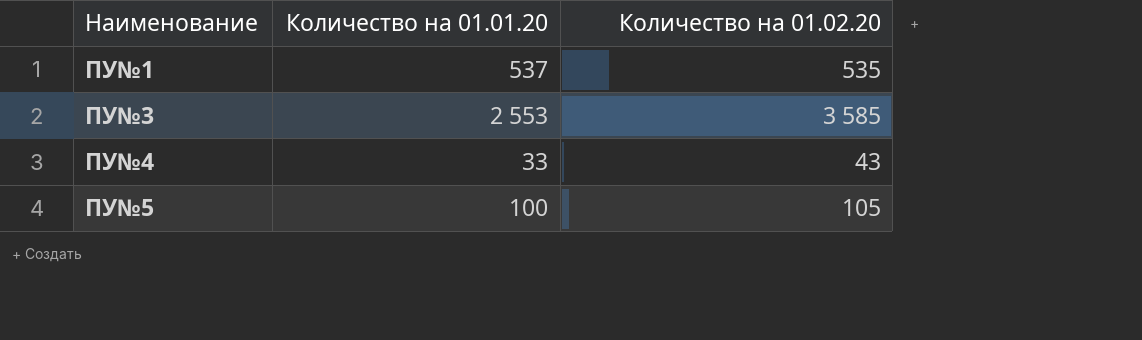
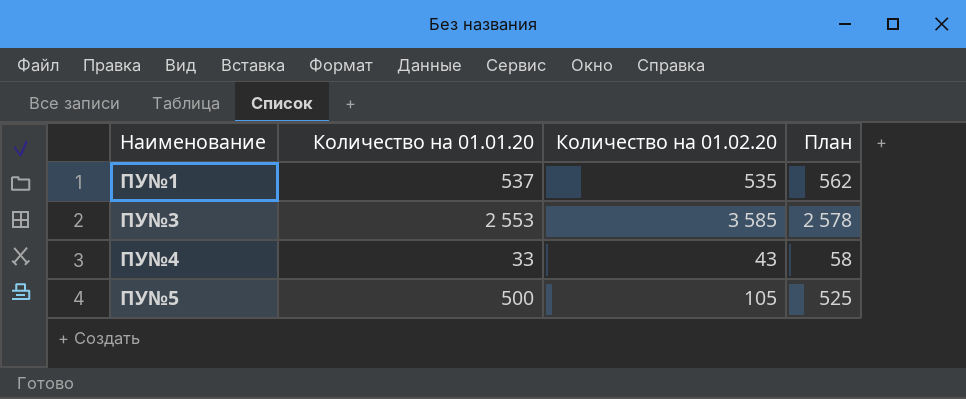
column План | formula: none -> [Количество на 01.01.20] + 25
ПУ№5 | Количество на 01.01.20: 100 -> 500

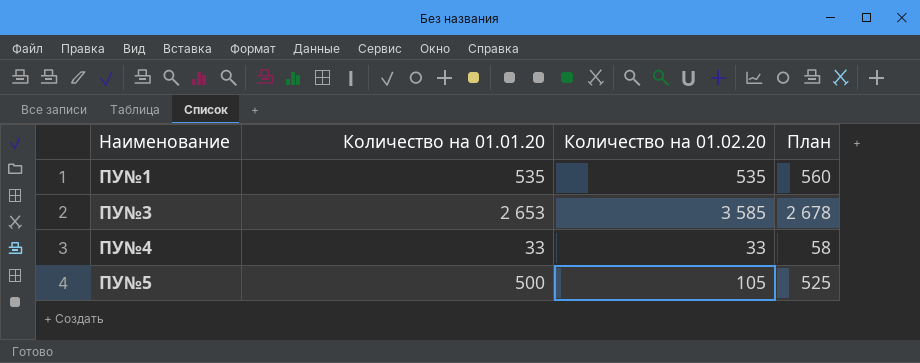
ПУ№1 | Количество на 01.01.20: 537 -> 535
ПУ№1 | План: 562 -> 560
ПУ№3 | Количество на 01.01.20: 2 553 -> 2 653
ПУ№3 | План: 2 578 -> 2 678
ПУ№4 | Количество на 01.02.20: 43 -> 33

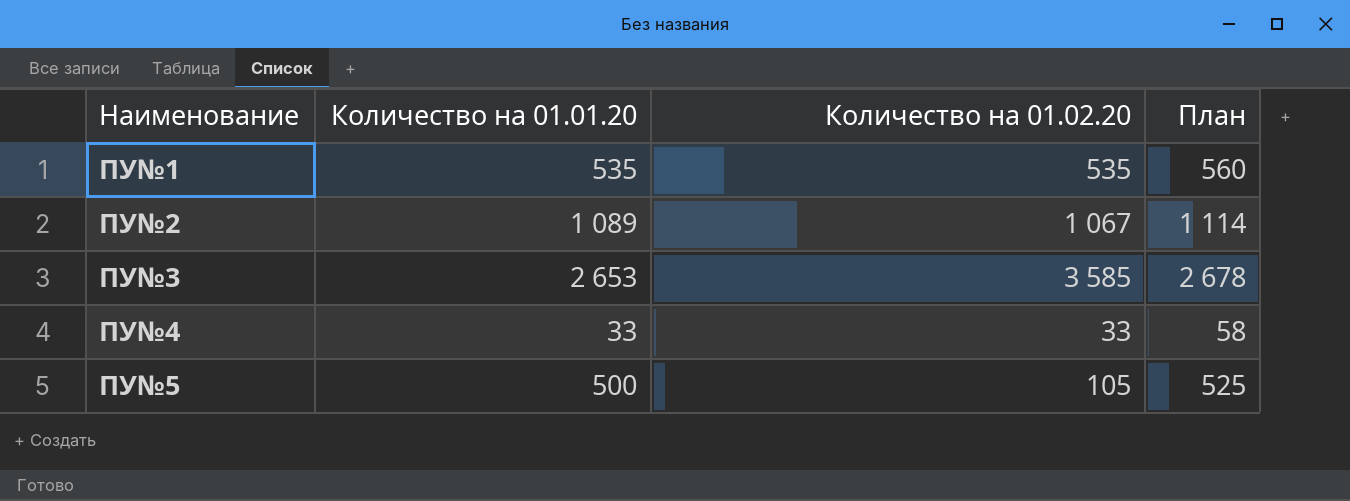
row ПУ№2: none -> 1 089 | 1 067 | 1 114

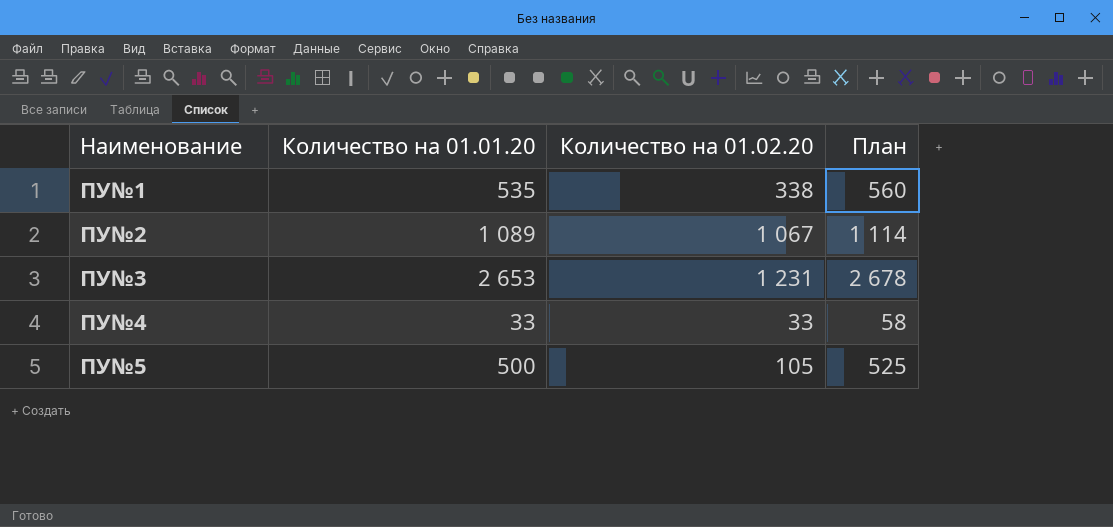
ПУ№1 | Количество на 01.02.20: 535 -> 338
ПУ№3 | Количество на 01.02.20: 3 585 -> 1 231

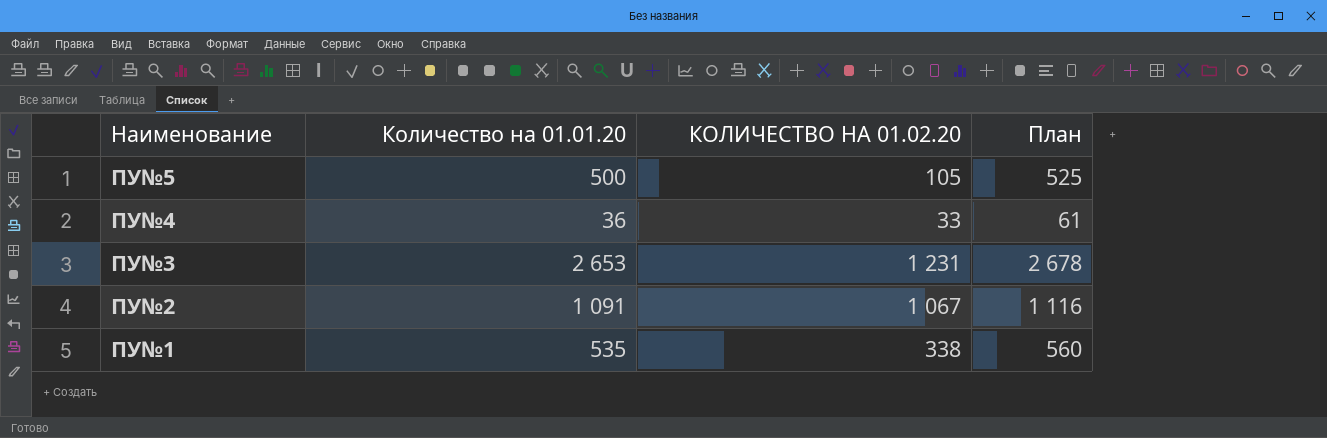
row order: Наименование ascending -> Наименование descending
column name: Количество на 01.02.20 -> КОЛИЧЕСТВО НА 01.02.20
ПУ№4 | Количество на 01.01.20: 33 -> 36
ПУ№4 | План: 58 -> 61
ПУ№2 | Количество на 01.01.20: 1 089 -> 1 091
ПУ№2 | План: 1 114 -> 1 116

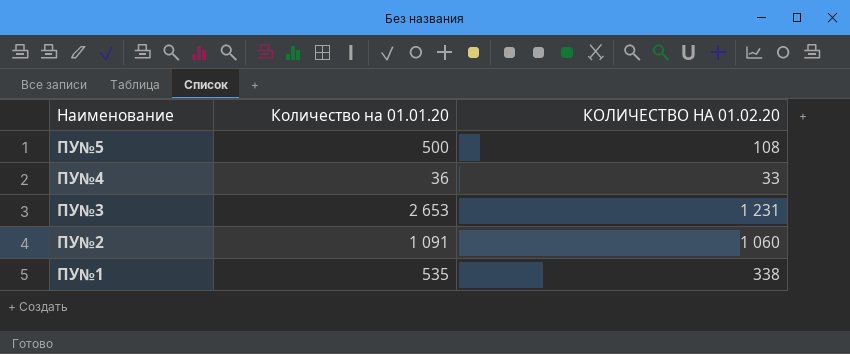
column План | formula: [Количество на 01.01.20] + 25 -> none
ПУ№5 | КОЛИЧЕСТВО НА 01.02.20: 105 -> 108
ПУ№2 | КОЛИЧЕСТВО НА 01.02.20: 1 067 -> 1 060

